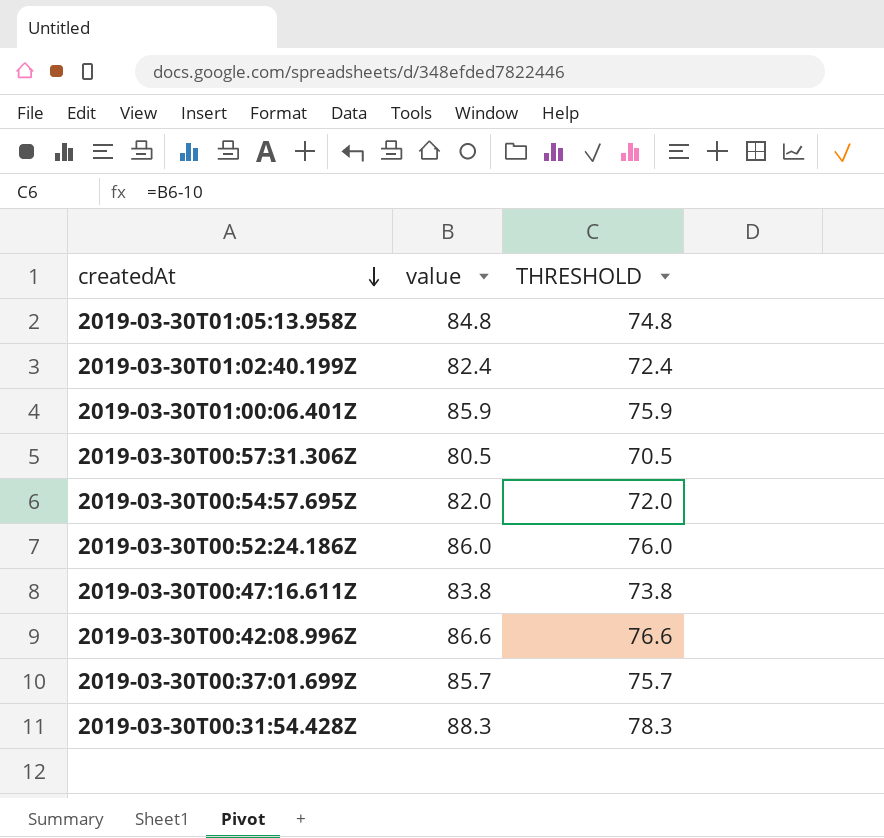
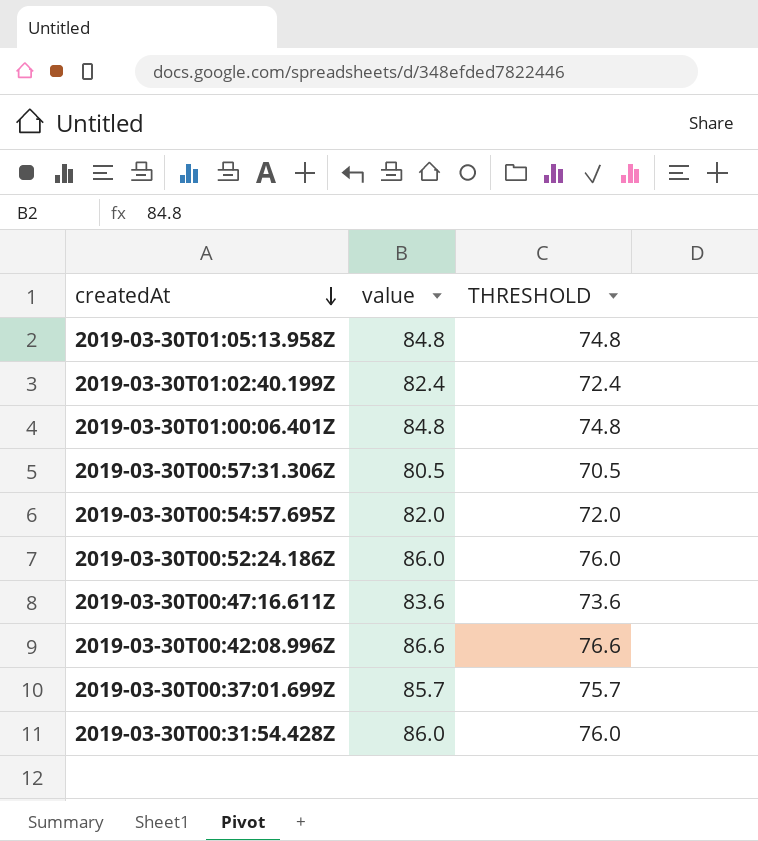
2019-03-30T01:00:06.401Z | value: 85.9 -> 84.8
2019-03-30T01:00:06.401Z | THRESHOLD: 75.9 -> 74.8
2019-03-30T00:47:16.611Z | value: 83.8 -> 83.6
2019-03-30T00:47:16.611Z | THRESHOLD: 73.8 -> 73.6
2019-03-30T00:31:54.428Z | value: 88.3 -> 86.0
2019-03-30T00:31:54.428Z | THRESHOLD: 78.3 -> 76.0

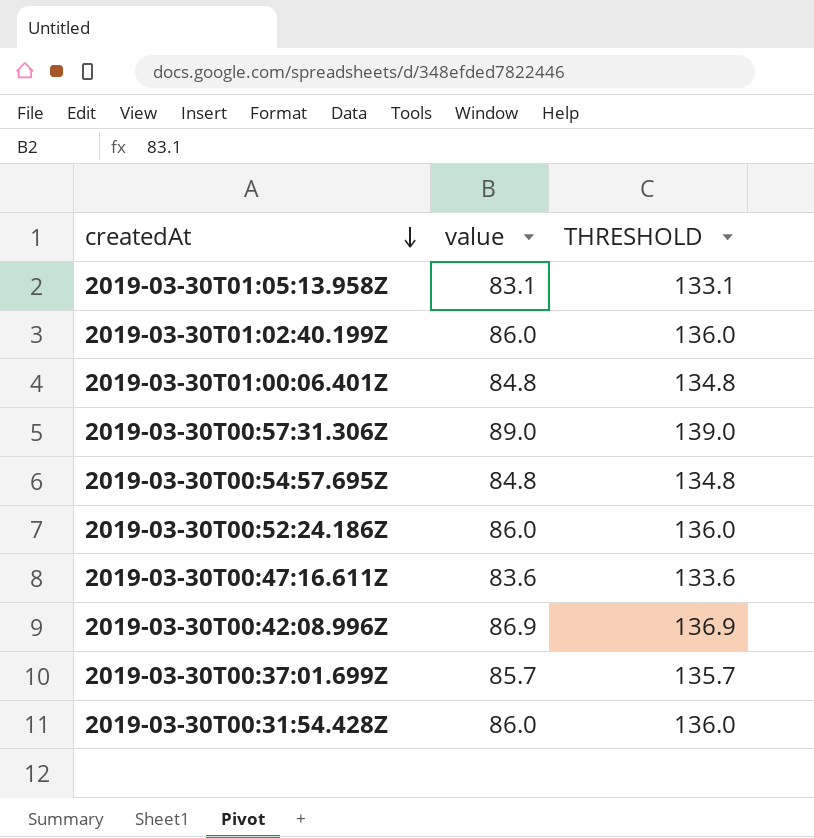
column THRESHOLD | formula: [value] - 10 -> [value] + 50
2019-03-30T01:05:13.958Z | value: 84.8 -> 83.1
2019-03-30T01:02:40.199Z | value: 82.4 -> 86.0
2019-03-30T00:57:31.306Z | value: 80.5 -> 89.0
2019-03-30T00:54:57.695Z | value: 82.0 -> 84.8
2019-03-30T00:42:08.996Z | value: 86.6 -> 86.9

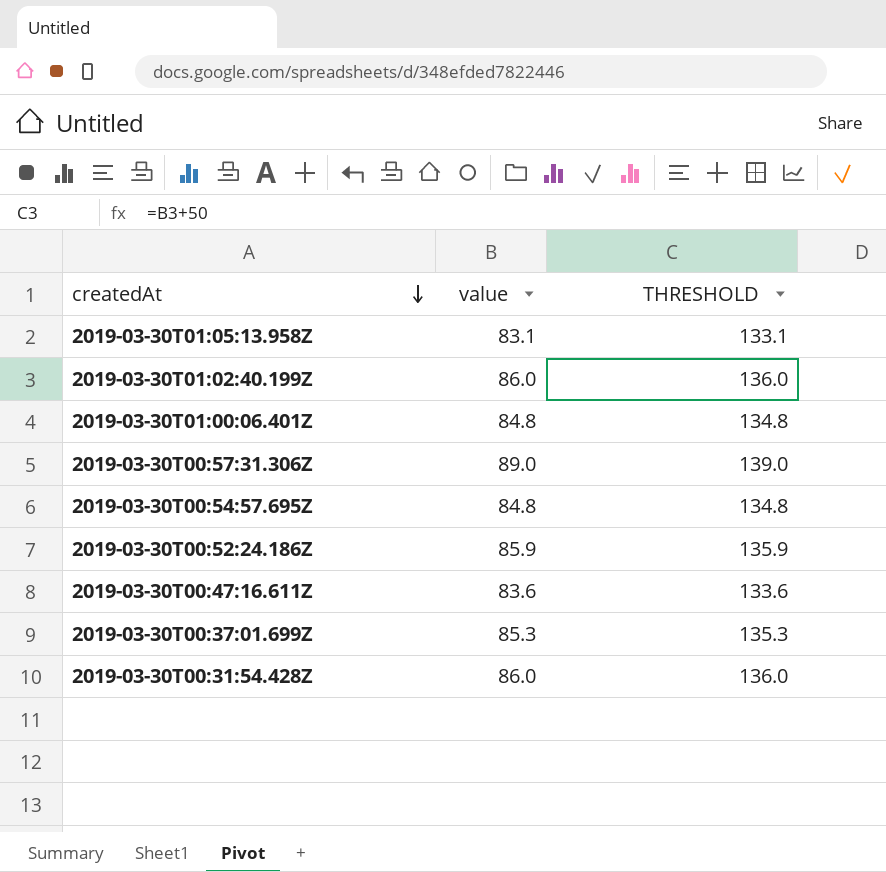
row 2019-03-30T00:42:08.996Z: 86.9 | 136.9 -> none
2019-03-30T00:52:24.186Z | value: 86.0 -> 85.9
2019-03-30T00:52:24.186Z | THRESHOLD: 136.0 -> 135.9
2019-03-30T00:37:01.699Z | value: 85.7 -> 85.3
2019-03-30T00:37:01.699Z | THRESHOLD: 135.7 -> 135.3

